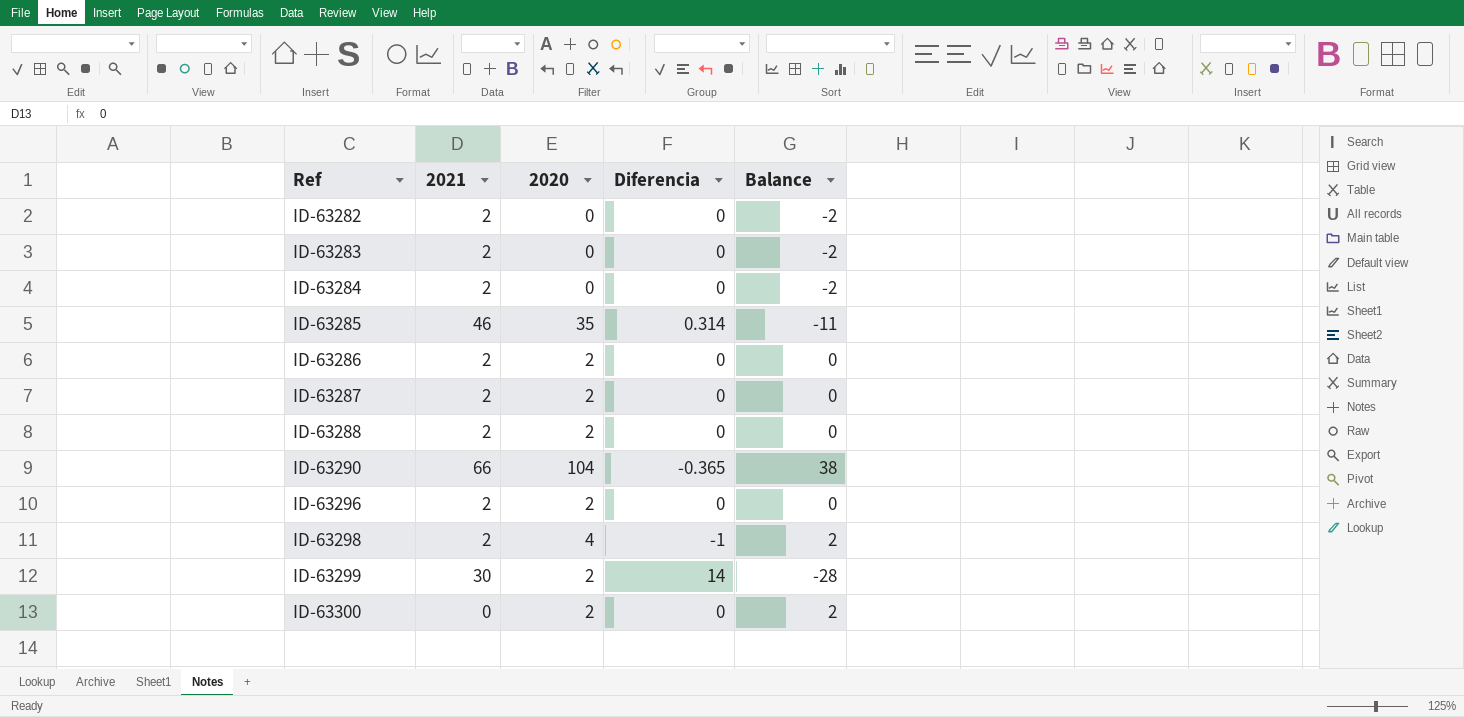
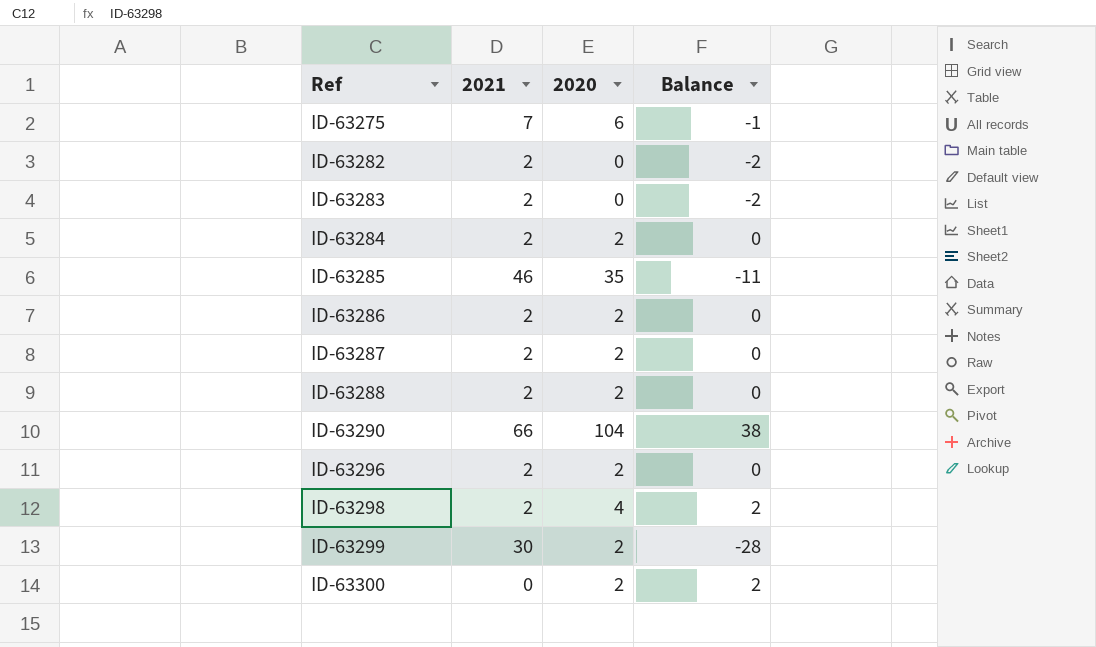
column Diferencia | position: 4 -> none
row ID-63275: none -> 7 | 6 | -1
ID-63284 | 2020: 0 -> 2
ID-63284 | Balance: -2 -> 0

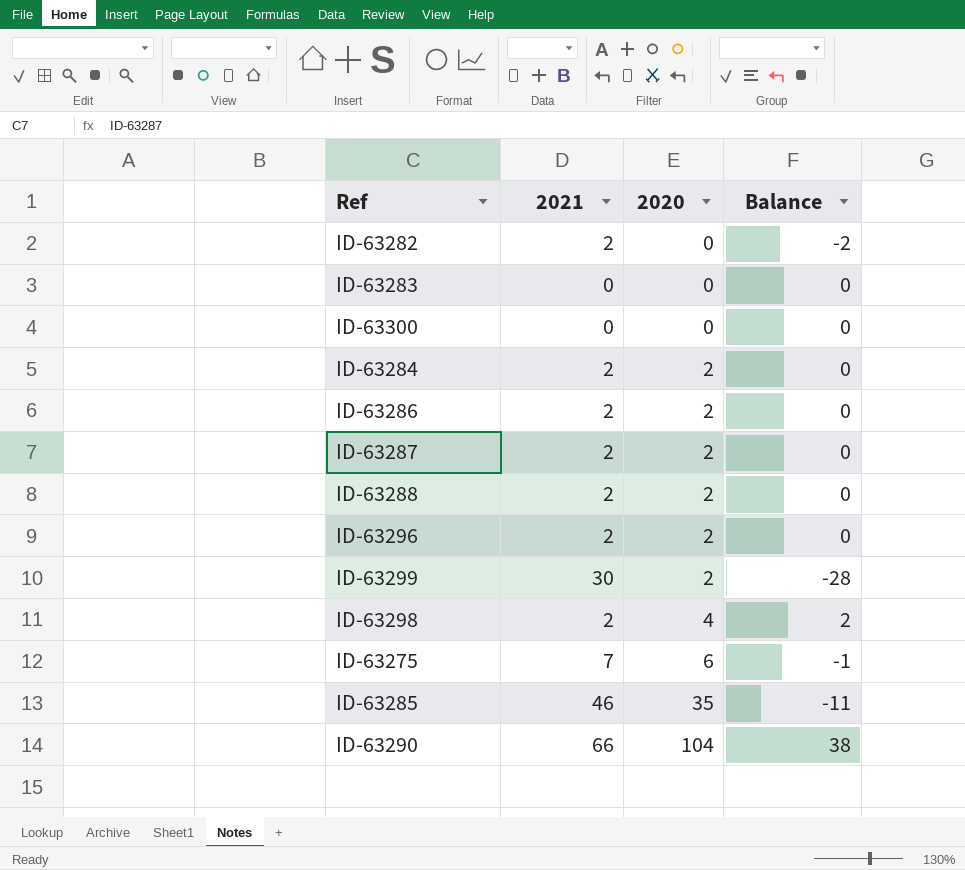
row order: Ref ascending -> 2020 ascending
ID-63283 | 2021: 2 -> 0
ID-63283 | Balance: -2 -> 0
ID-63300 | 2020: 2 -> 0
ID-63300 | Balance: 2 -> 0

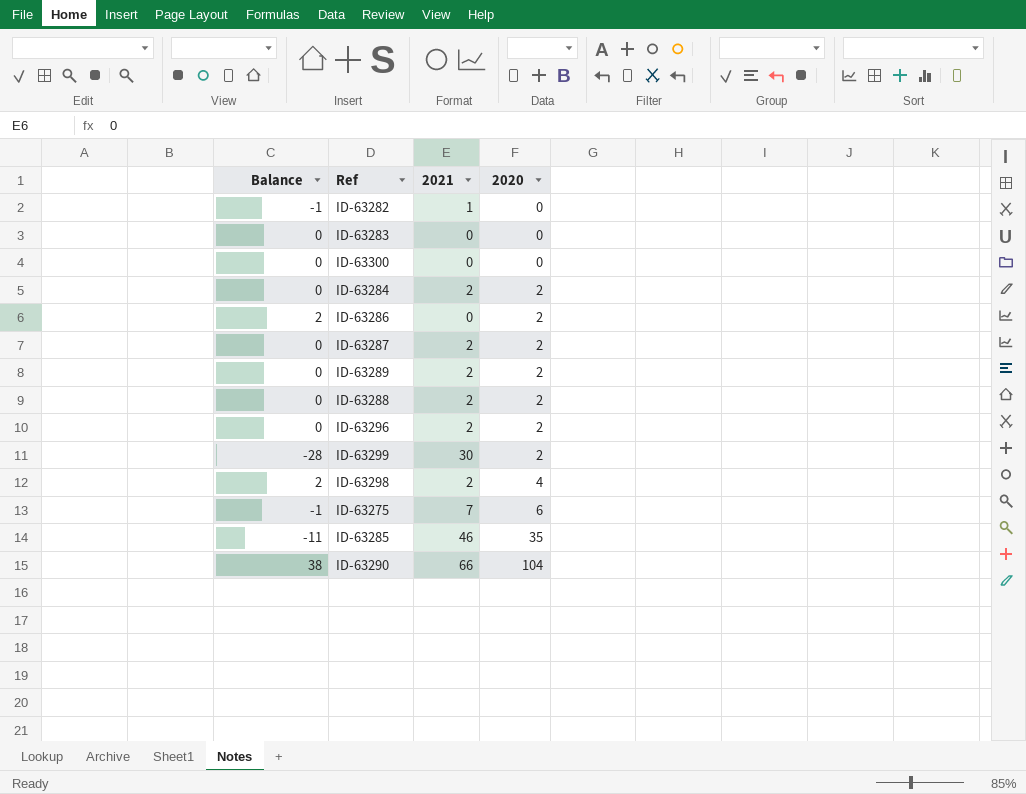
column Balance | position: 4 -> 1
ID-63282 | Balance: -2 -> -1
ID-63282 | 2021: 2 -> 1
ID-63286 | Balance: 0 -> 2
ID-63286 | 2021: 2 -> 0
row ID-63289: none -> 0 | 2 | 2

